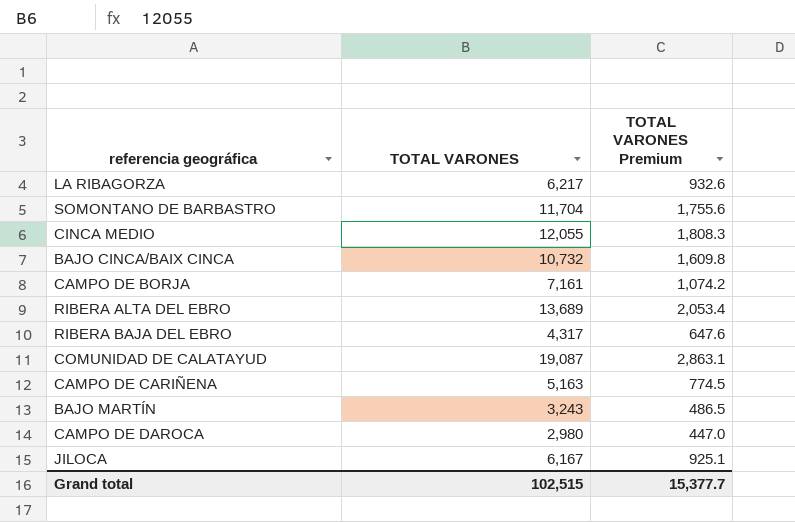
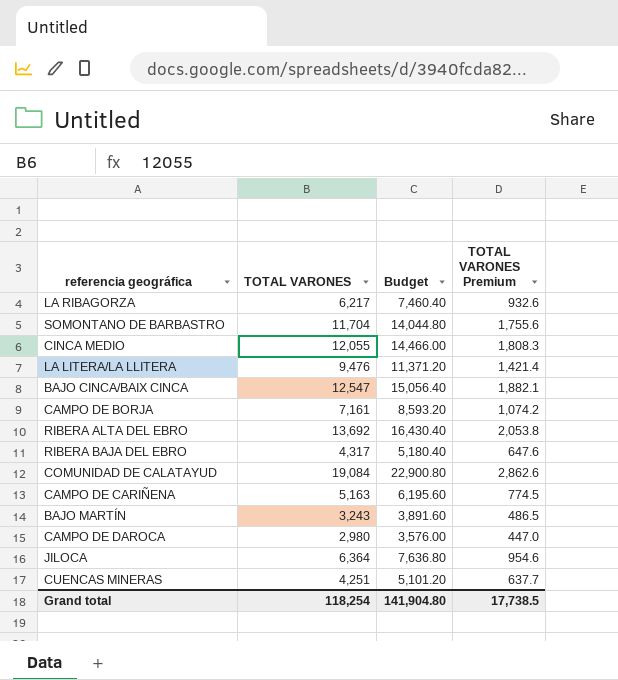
column Budget | formula: none -> [TOTAL VARONES] * 1.2
row LA LITERA/LA LLITERA: none -> 9,476 | 11,371.20 | 1,421.4
BAJO CINCA/BAIX CINCA | TOTAL VARONES: 10,732 -> 12,547
BAJO CINCA/BAIX CINCA | TOTAL VARONES Premium: 1,609.8 -> 1,882.1
RIBERA ALTA DEL EBRO | TOTAL VARONES: 13,689 -> 13,692
RIBERA ALTA DEL EBRO | TOTAL VARONES Premium: 2,053.4 -> 2,053.8
COMUNIDAD DE CALATAYUD | TOTAL VARONES: 19,087 -> 19,084
COMUNIDAD DE CALATAYUD | TOTAL VARONES Premium: 2,863.1 -> 2,862.6
JILOCA | TOTAL VARONES: 6,167 -> 6,364
JILOCA | TOTAL VARONES Premium: 925.1 -> 954.6
row CUENCAS MINERAS: none -> 4,251 | 5,101.20 | 637.7
Grand total | TOTAL VARONES: 102,515 -> 118,254
Grand total | TOTAL VARONES Premium: 15,377.7 -> 17,738.5

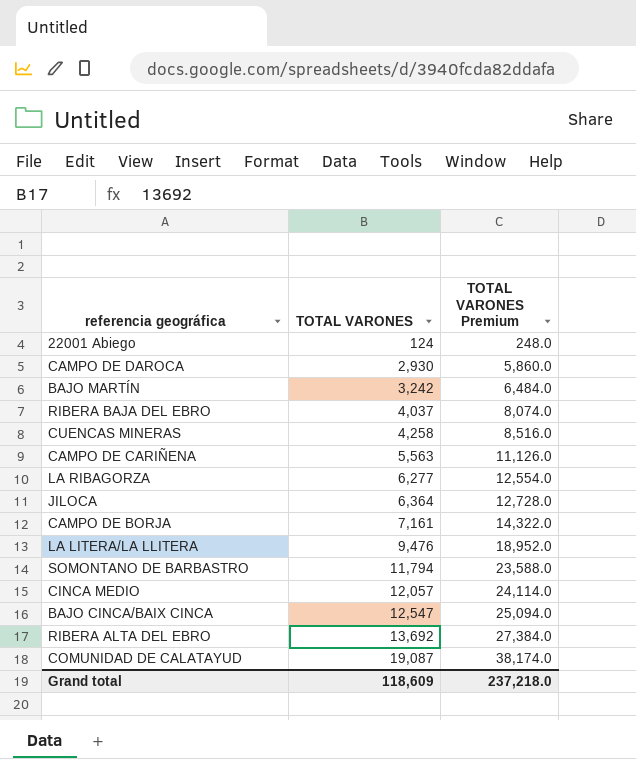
row order: none -> TOTAL VARONES ascending
column Budget | formula: [TOTAL VARONES] * 1.2 -> none
column TOTAL VARONES Premium | formula: [TOTAL VARONES] * 0.15 -> [TOTAL VARONES] * 2
row 22001 Abiego: none -> 124 | 248.0
CAMPO DE DAROCA | TOTAL VARONES: 2,980 -> 2,930
BAJO MARTÍN | TOTAL VARONES: 3,243 -> 3,242
RIBERA BAJA DEL EBRO | TOTAL VARONES: 4,317 -> 4,037
CUENCAS MINERAS | TOTAL VARONES: 4,251 -> 4,258
CAMPO DE CARIÑENA | TOTAL VARONES: 5,163 -> 5,563
LA RIBAGORZA | TOTAL VARONES: 6,217 -> 6,277
SOMONTANO DE BARBASTRO | TOTAL VARONES: 11,704 -> 11,794
CINCA MEDIO | TOTAL VARONES: 12,055 -> 12,057
COMUNIDAD DE CALATAYUD | TOTAL VARONES: 19,084 -> 19,087
Grand total | TOTAL VARONES: 118,254 -> 118,609
Grand total | TOTAL VARONES Premium: 17,738.5 -> 237,218.0

